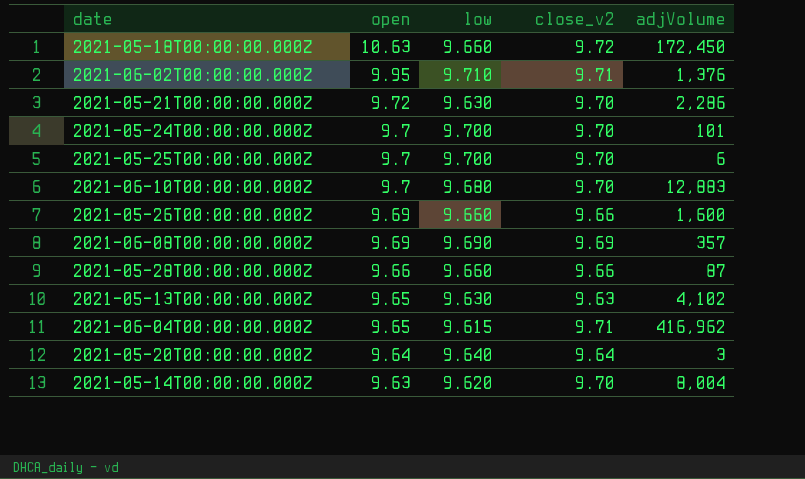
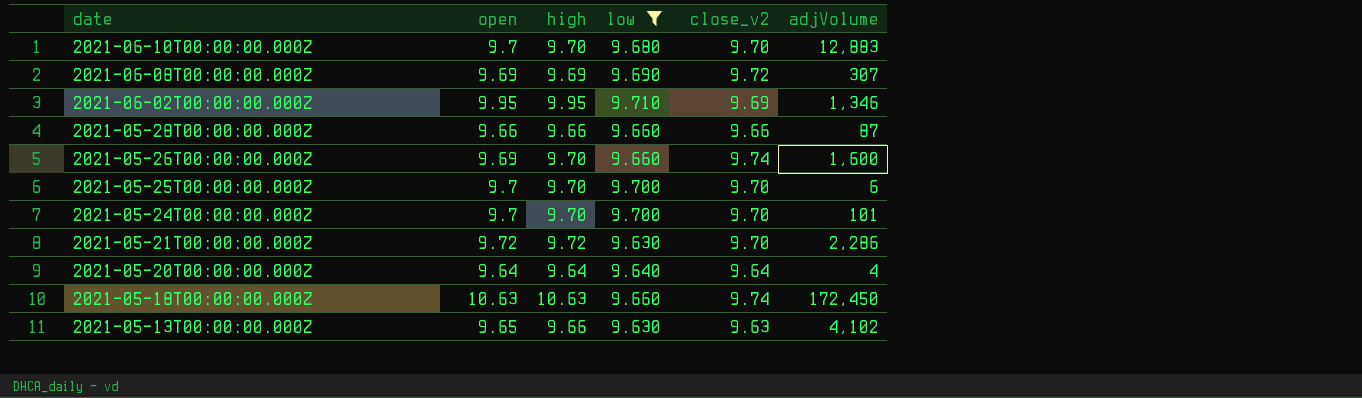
filter: none -> low >= 9.630
row order: open descending -> date descending
column high | position: none -> 3
2021-06-08T00:00:00.000Z | close_v2: 9.69 -> 9.72
2021-06-08T00:00:00.000Z | adjVolume: 357 -> 307
2021-06-02T00:00:00.000Z | close_v2: 9.71 -> 9.69
2021-06-02T00:00:00.000Z | adjVolume: 1,376 -> 1,346
2021-05-26T00:00:00.000Z | close_v2: 9.66 -> 9.74
2021-05-20T00:00:00.000Z | adjVolume: 3 -> 4
2021-05-18T00:00:00.000Z | close_v2: 9.72 -> 9.74

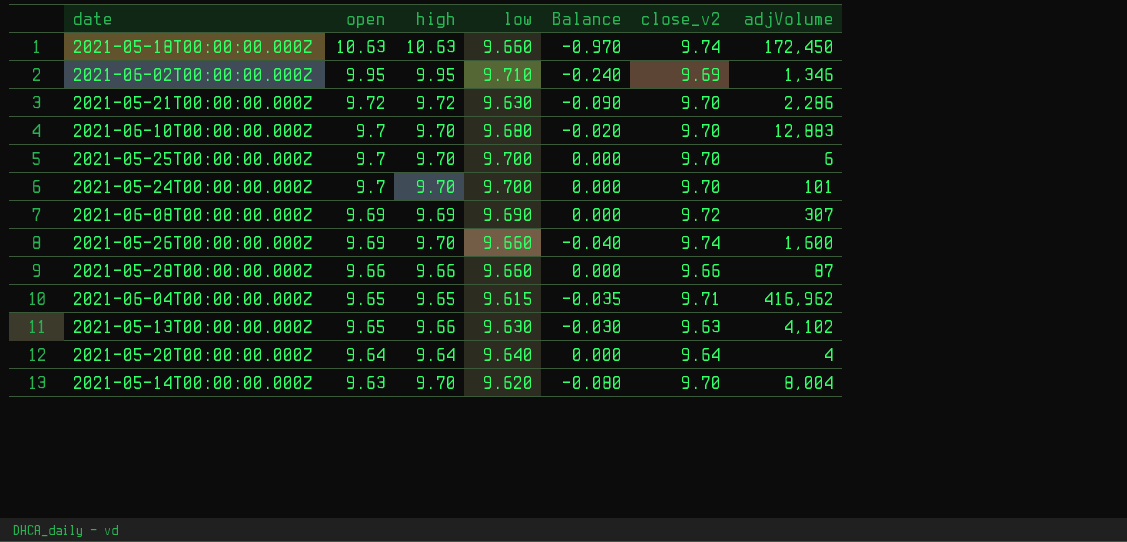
filter: low >= 9.630 -> none
row order: date descending -> open descending
column Balance | formula: none -> [low] - [high]

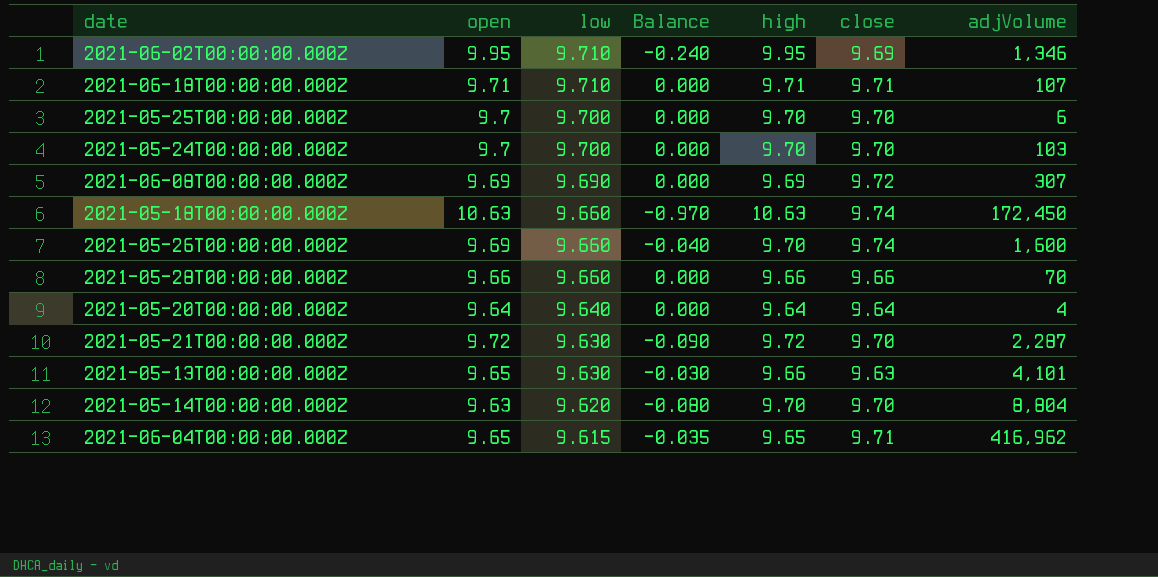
row order: open descending -> low descending
column high | position: 3 -> 5
column name: close_v2 -> close
row 2021-06-10T00:00:00.000Z: 9.7 | 9.70 | 9.680 | -0.020 | 9.70 | 12,883 -> none
row 2021-06-18T00:00:00.000Z: none -> 9.71 | 9.710 | 0.000 | 9.71 | 9.71 | 107
2021-05-24T00:00:00.000Z | adjVolume: 101 -> 103
2021-05-28T00:00:00.000Z | adjVolume: 87 -> 70
2021-05-21T00:00:00.000Z | adjVolume: 2,286 -> 2,287
2021-05-13T00:00:00.000Z | adjVolume: 4,102 -> 4,101
2021-05-14T00:00:00.000Z | adjVolume: 8,004 -> 8,804

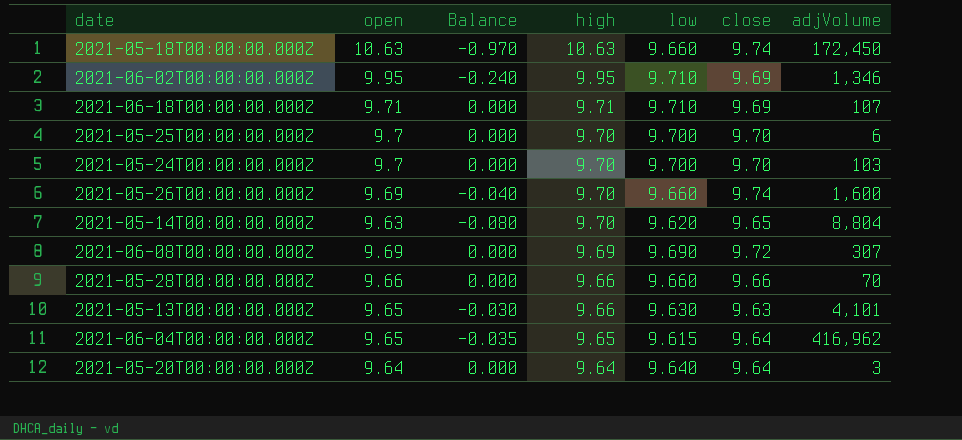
row order: low descending -> high descending
column low | position: 3 -> 5
row 2021-05-21T00:00:00.000Z: 9.72 | 9.630 | -0.090 | 9.72 | 9.70 | 2,287 -> none
2021-06-18T00:00:00.000Z | close: 9.71 -> 9.69
2021-05-14T00:00:00.000Z | close: 9.70 -> 9.65
2021-06-04T00:00:00.000Z | close: 9.71 -> 9.64
2021-05-20T00:00:00.000Z | adjVolume: 4 -> 3

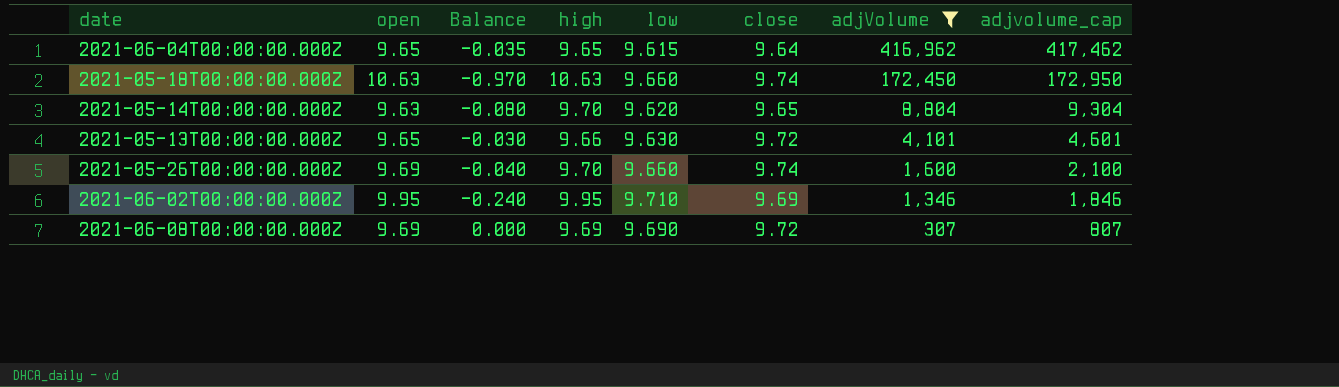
filter: none -> adjVolume >= 307
row order: high descending -> adjVolume descending
column adjvolume_cap | formula: none -> [adjVolume] + 500
2021-05-13T00:00:00.000Z | close: 9.63 -> 9.72

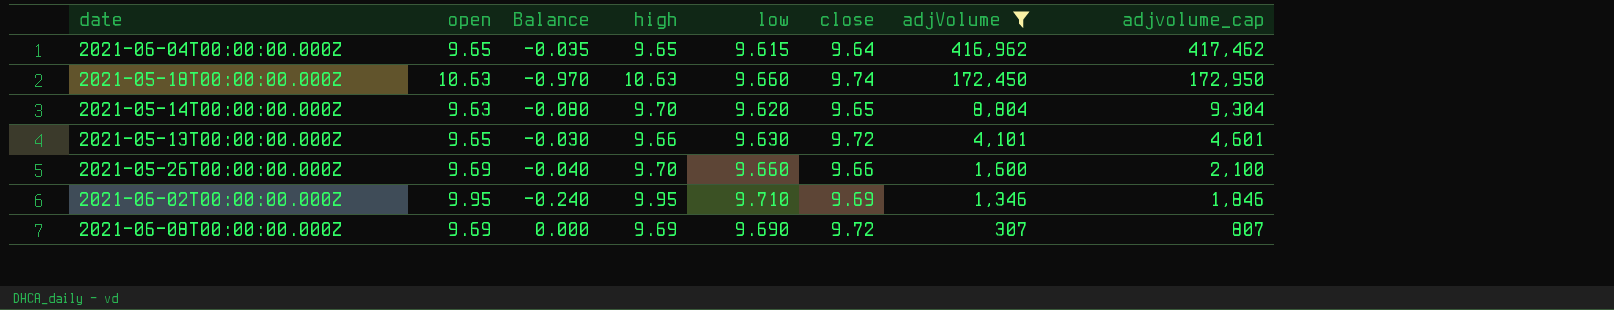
2021-05-26T00:00:00.000Z | close: 9.74 -> 9.66

